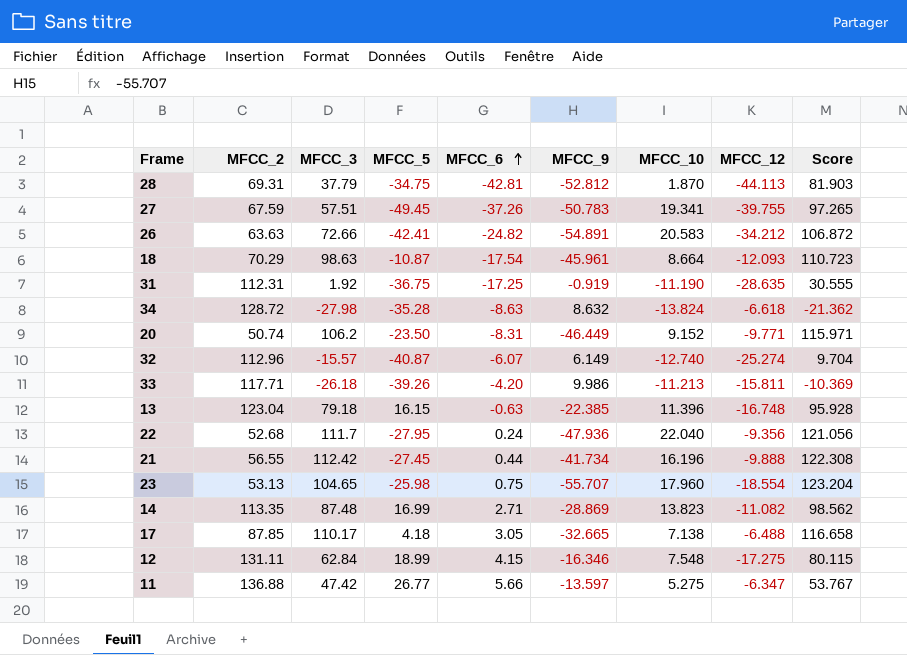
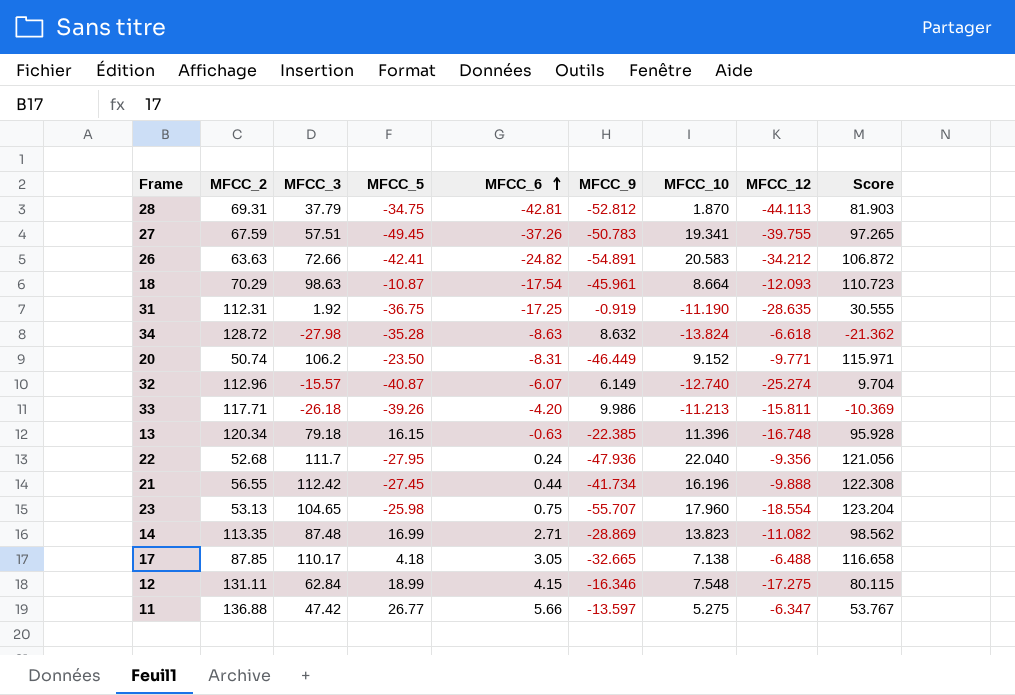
13 | MFCC_2: 123.04 -> 120.34

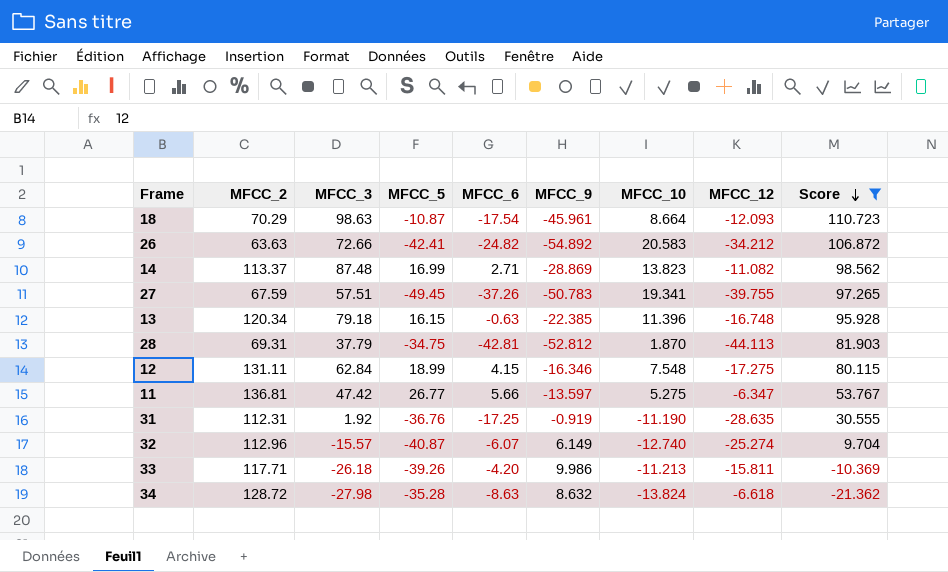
filter: none -> Score <= 110.723
row order: MFCC_6 ascending -> Score descending
26 | MFCC_9: -54.891 -> -54.892
14 | MFCC_2: 113.35 -> 113.37
11 | MFCC_2: 136.88 -> 136.81
31 | MFCC_5: -36.75 -> -36.76

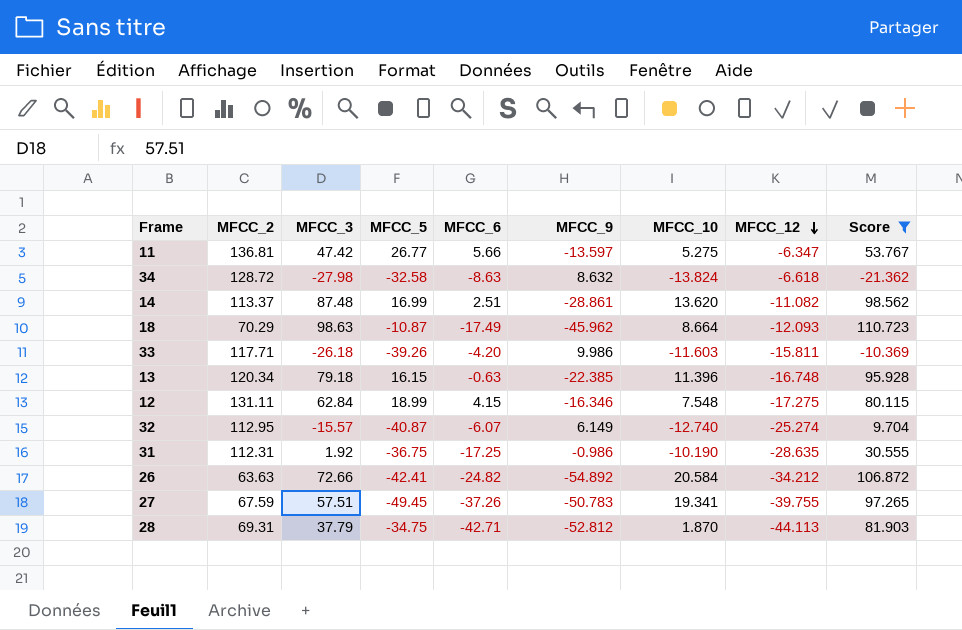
row order: Score descending -> MFCC_12 descending
34 | MFCC_5: -35.28 -> -32.58
14 | MFCC_6: 2.71 -> 2.51
14 | MFCC_9: -28.869 -> -28.861
14 | MFCC_10: 13.823 -> 13.620
18 | MFCC_6: -17.54 -> -17.49
18 | MFCC_9: -45.961 -> -45.962
33 | MFCC_10: -11.213 -> -11.603
32 | MFCC_2: 112.96 -> 112.95
31 | MFCC_5: -36.76 -> -36.75
31 | MFCC_9: -0.919 -> -0.986
31 | MFCC_10: -11.190 -> -10.190
26 | MFCC_10: 20.583 -> 20.584
28 | MFCC_6: -42.81 -> -42.71

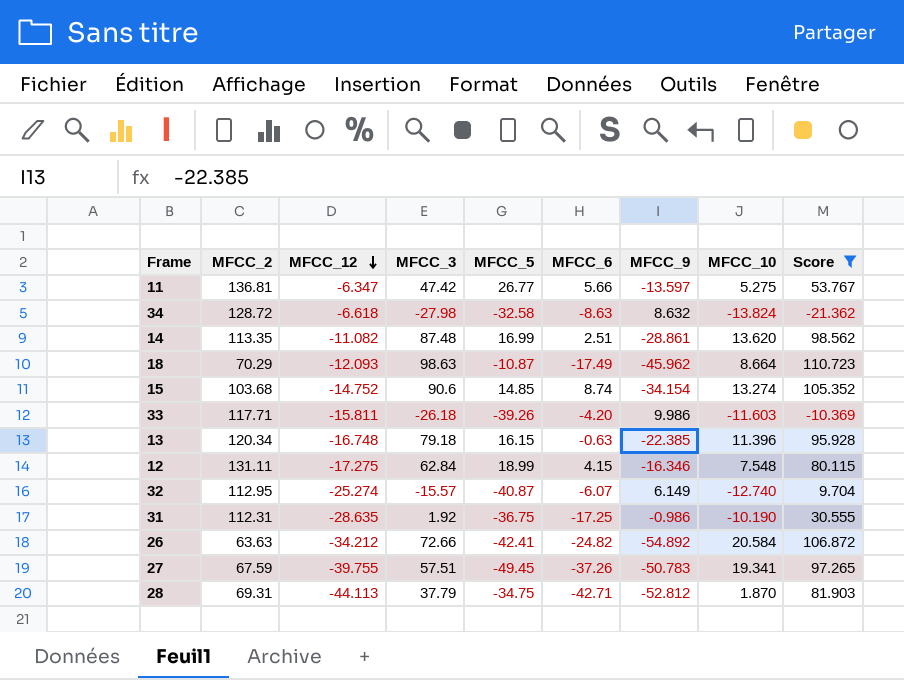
column MFCC_12 | position: 8 -> 3
14 | MFCC_2: 113.37 -> 113.35
row 15: none -> 103.68 | -14.752 | 90.6 | 14.85 | 8.74 | -34.154 | 13.274 | 105.352

